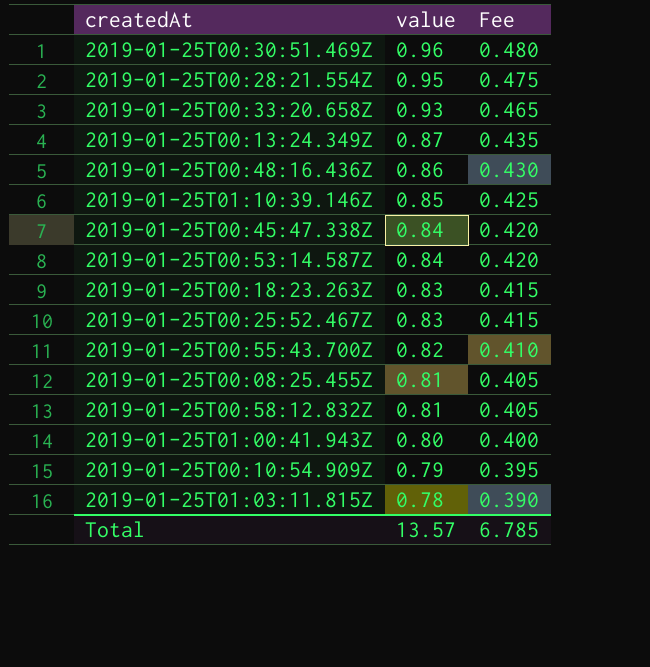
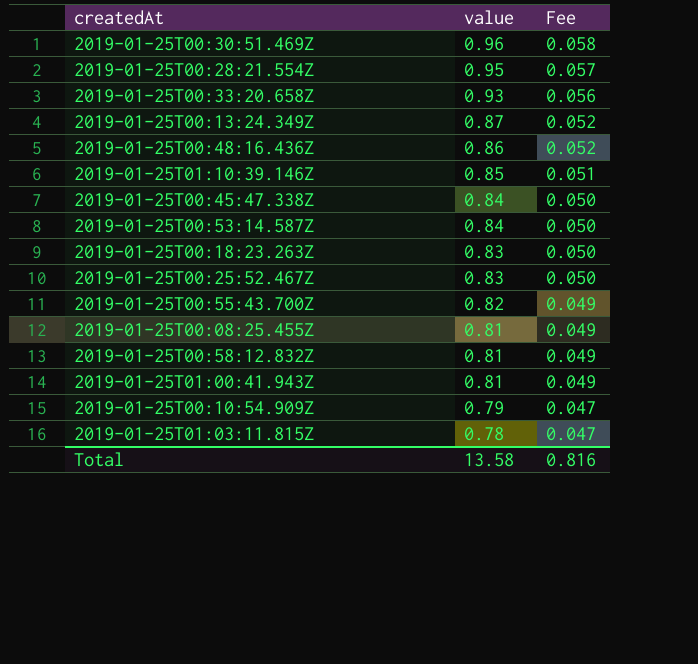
column Fee | formula: [value] * 0.5 -> [value] * 0.06
2019-01-25T01:00:41.943Z | value: 0.80 -> 0.81
Total | value: 13.57 -> 13.58
Total | Fee: 6.785 -> 0.816

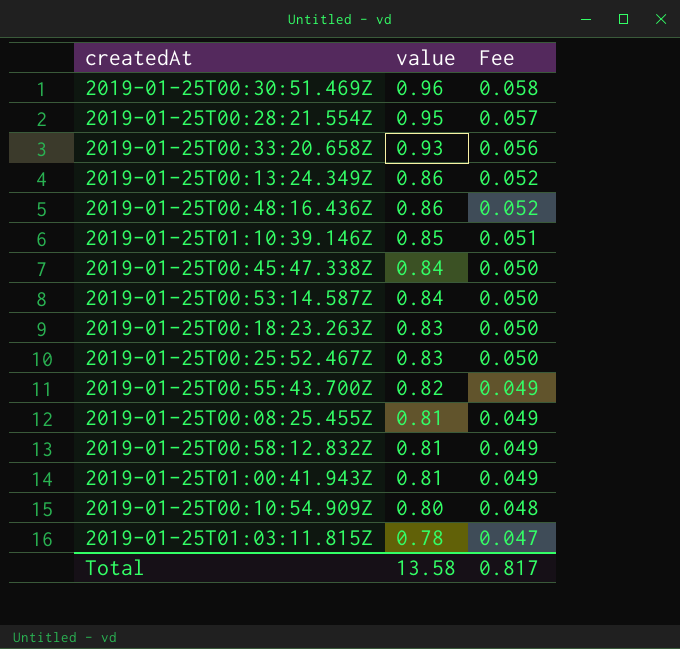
2019-01-25T00:13:24.349Z | value: 0.87 -> 0.86
2019-01-25T00:10:54.909Z | value: 0.79 -> 0.80
2019-01-25T00:10:54.909Z | Fee: 0.047 -> 0.048
Total | Fee: 0.816 -> 0.817

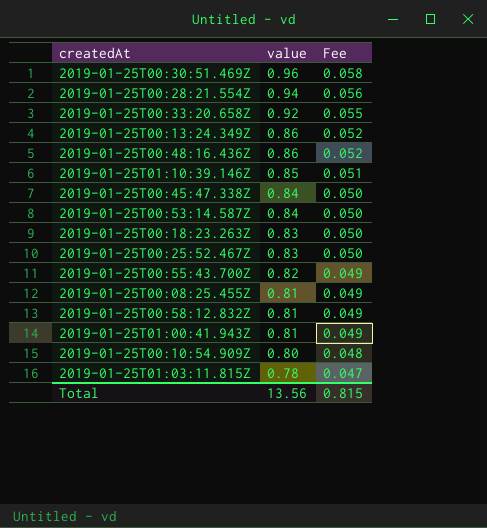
2019-01-25T00:28:21.554Z | value: 0.95 -> 0.94
2019-01-25T00:28:21.554Z | Fee: 0.057 -> 0.056
2019-01-25T00:33:20.658Z | value: 0.93 -> 0.92
2019-01-25T00:33:20.658Z | Fee: 0.056 -> 0.055
Total | value: 13.58 -> 13.56
Total | Fee: 0.817 -> 0.815

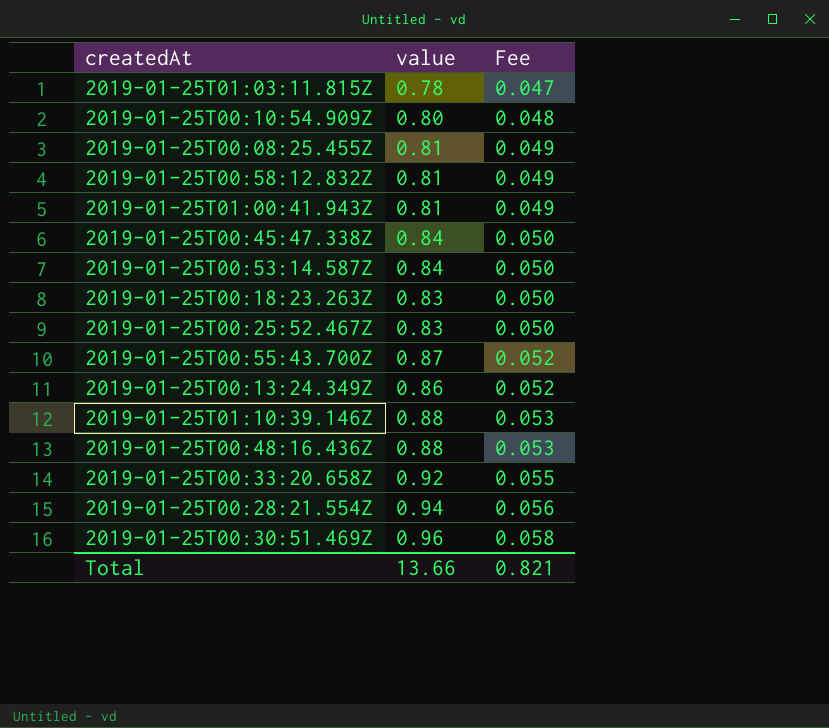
row order: value descending -> Fee ascending
2019-01-25T00:55:43.700Z | value: 0.82 -> 0.87
2019-01-25T00:55:43.700Z | Fee: 0.049 -> 0.052
2019-01-25T01:10:39.146Z | value: 0.85 -> 0.88
2019-01-25T01:10:39.146Z | Fee: 0.051 -> 0.053
2019-01-25T00:48:16.436Z | value: 0.86 -> 0.88
2019-01-25T00:48:16.436Z | Fee: 0.052 -> 0.053
Total | value: 13.56 -> 13.66
Total | Fee: 0.815 -> 0.821

